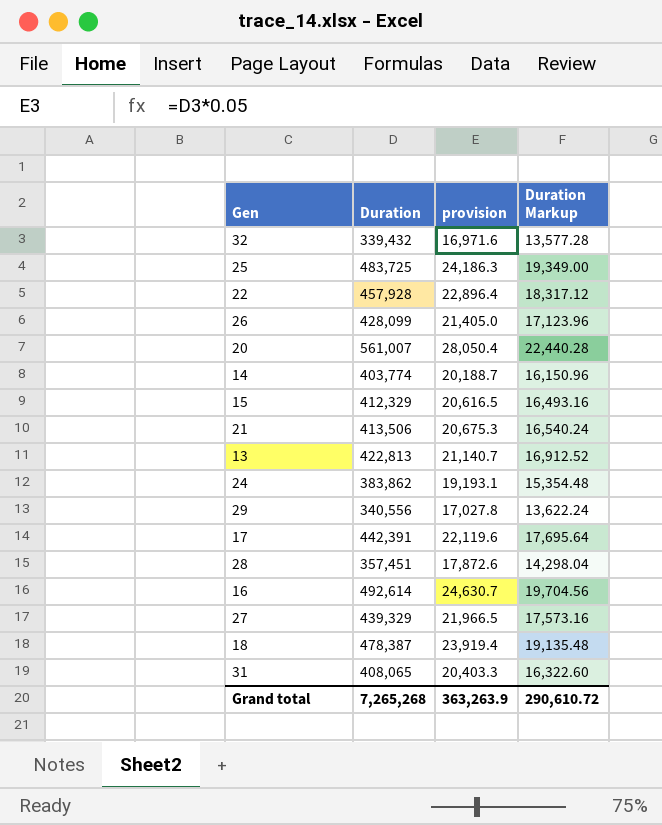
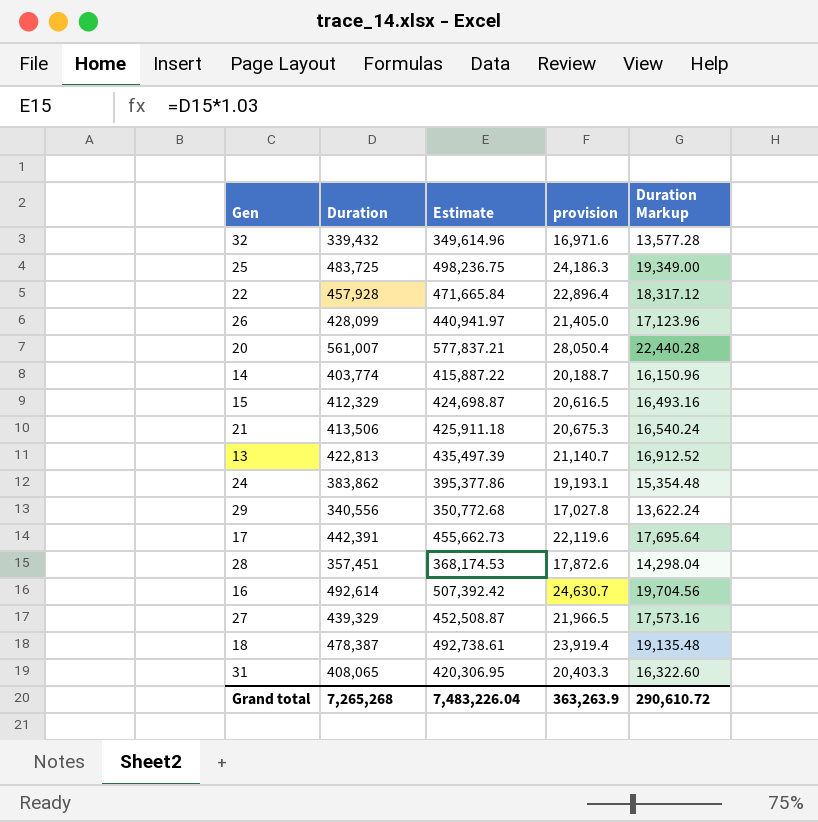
column Estimate | formula: none -> [Duration] * 1.03

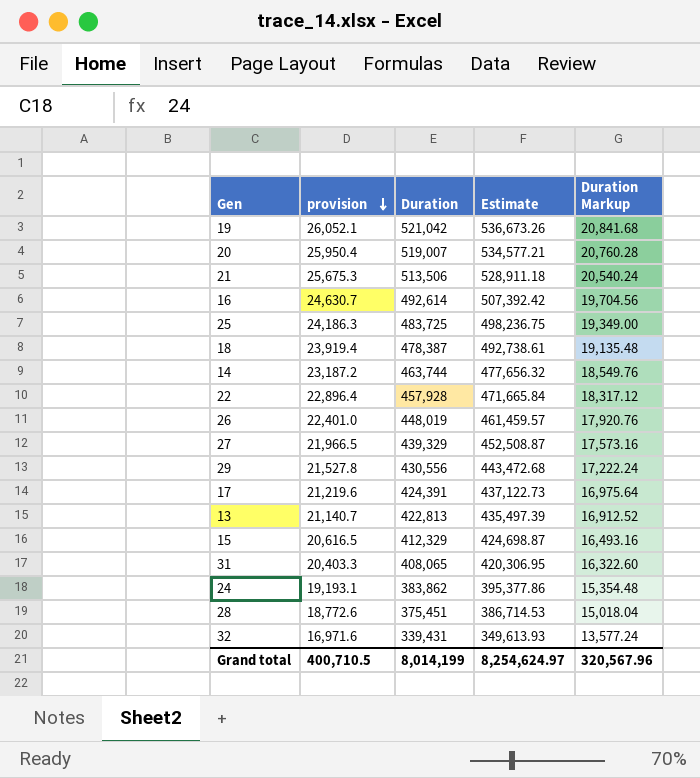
row order: none -> provision descending
column provision | position: 4 -> 2
row 19: none -> 26,052.1 | 521,042 | 536,673.26 | 20,841.68
20 | provision: 28,050.4 -> 25,950.4
20 | Duration: 561,007 -> 519,007
20 | Estimate: 577,837.21 -> 534,577.21
20 | Duration Markup: 22,440.28 -> 20,760.28
21 | provision: 20,675.3 -> 25,675.3
21 | Duration: 413,506 -> 513,506
21 | Estimate: 425,911.18 -> 528,911.18
21 | Duration Markup: 16,540.24 -> 20,540.24
14 | provision: 20,188.7 -> 23,187.2
14 | Duration: 403,774 -> 463,744
14 | Estimate: 415,887.22 -> 477,656.32
14 | Duration Markup: 16,150.96 -> 18,549.76
26 | provision: 21,405.0 -> 22,401.0
26 | Duration: 428,099 -> 448,019
26 | Estimate: 440,941.97 -> 461,459.57
26 | Duration Markup: 17,123.96 -> 17,920.76
29 | provision: 17,027.8 -> 21,527.8
29 | Duration: 340,556 -> 430,556
29 | Estimate: 350,772.68 -> 443,472.68
29 | Duration Markup: 13,622.24 -> 17,222.24
17 | provision: 22,119.6 -> 21,219.6
17 | Duration: 442,391 -> 424,391
17 | Estimate: 455,662.73 -> 437,122.73
17 | Duration Markup: 17,695.64 -> 16,975.64
28 | provision: 17,872.6 -> 18,772.6
28 | Duration: 357,451 -> 375,451
28 | Estimate: 368,174.53 -> 386,714.53
28 | Duration Markup: 14,298.04 -> 15,018.04
32 | Duration: 339,432 -> 339,431
32 | Estimate: 349,614.96 -> 349,613.93
32 | Duration Markup: 13,577.28 -> 13,577.24
Grand total | provision: 363,263.9 -> 400,710.5
Grand total | Duration: 7,265,268 -> 8,014,199
Grand total | Estimate: 7,483,226.04 -> 8,254,624.97
Grand total | Duration Markup: 290,610.72 -> 320,567.96

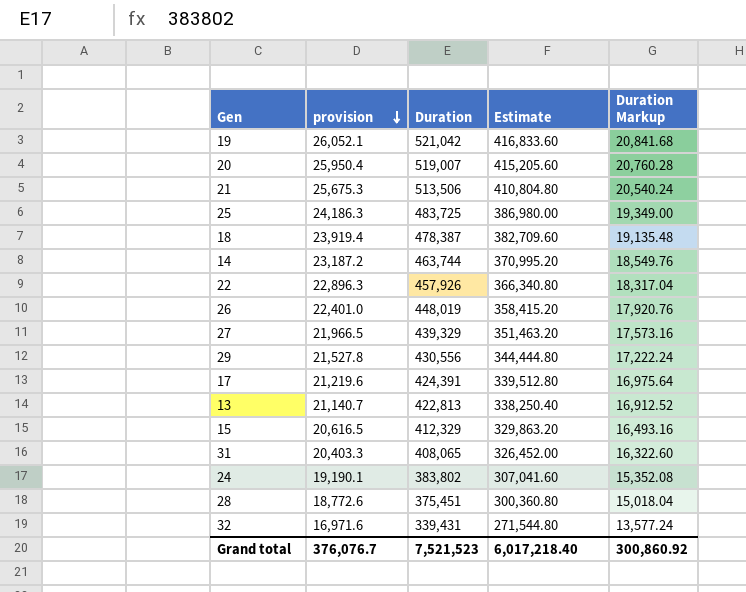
column Estimate | formula: [Duration] * 1.03 -> [Duration] * 0.8
row 16: 24,630.7 | 492,614 | 507,392.42 | 19,704.56 -> none
22 | provision: 22,896.4 -> 22,896.3
22 | Duration: 457,928 -> 457,926
22 | Duration Markup: 18,317.12 -> 18,317.04
24 | provision: 19,193.1 -> 19,190.1
24 | Duration: 383,862 -> 383,802
24 | Duration Markup: 15,354.48 -> 15,352.08
Grand total | provision: 400,710.5 -> 376,076.7
Grand total | Duration: 8,014,199 -> 7,521,523
Grand total | Estimate: 8,254,624.97 -> 6,017,218.40
Grand total | Duration Markup: 320,567.96 -> 300,860.92

